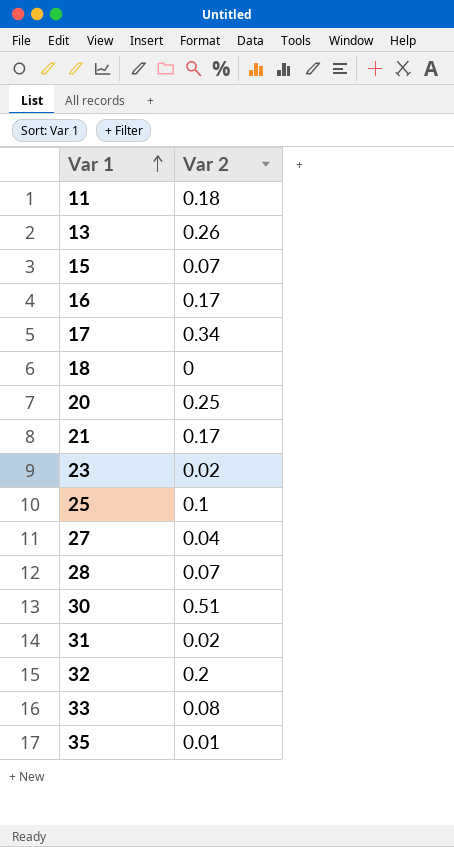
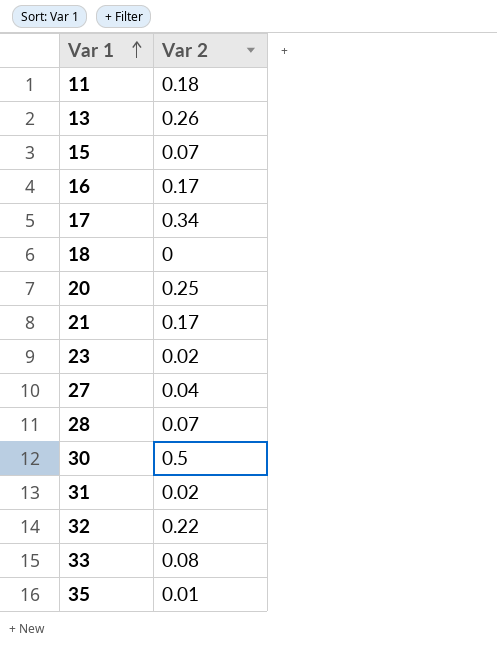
row 25: 0.1 -> none
30 | Var 2: 0.51 -> 0.5
32 | Var 2: 0.2 -> 0.22

